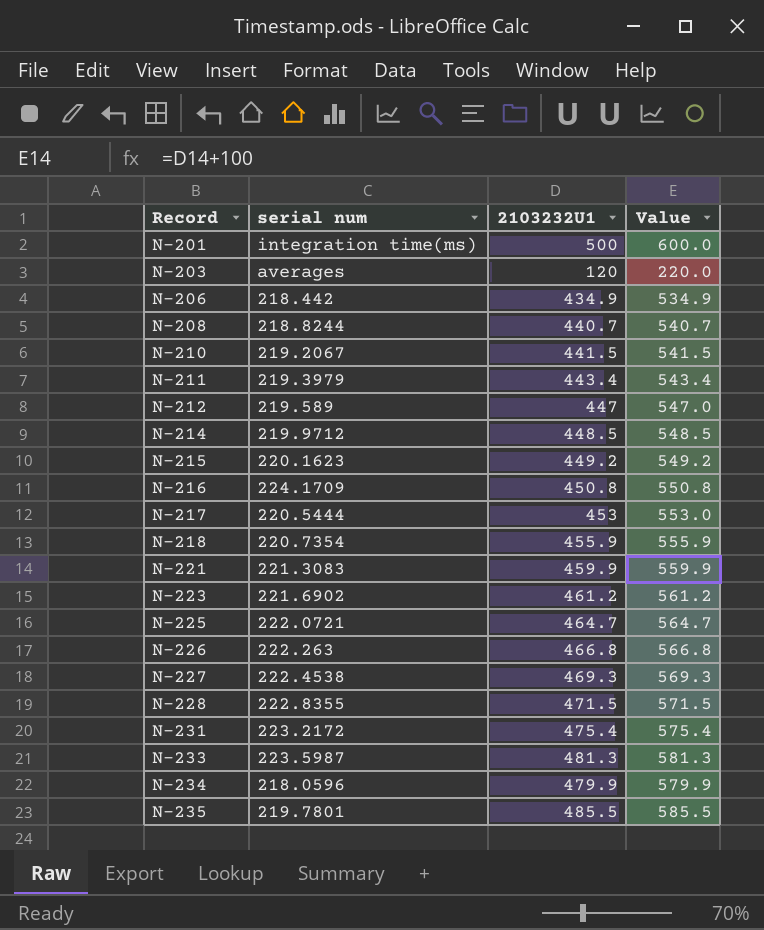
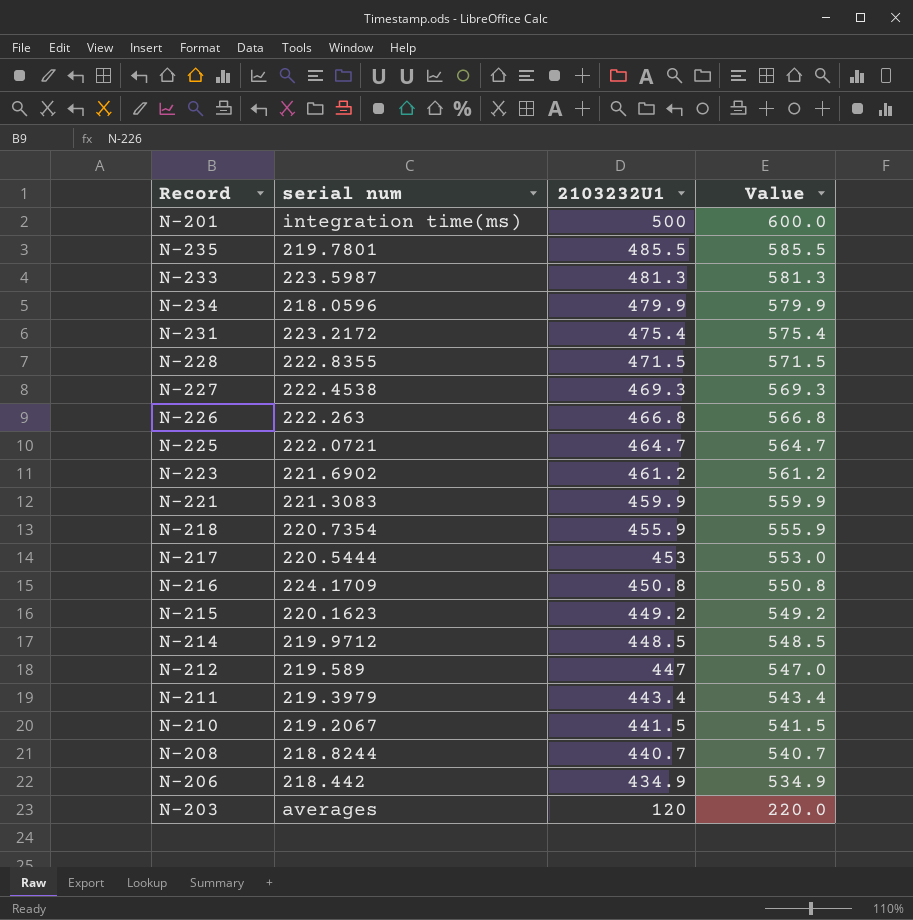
row order: Record ascending -> 2103232U1 descending

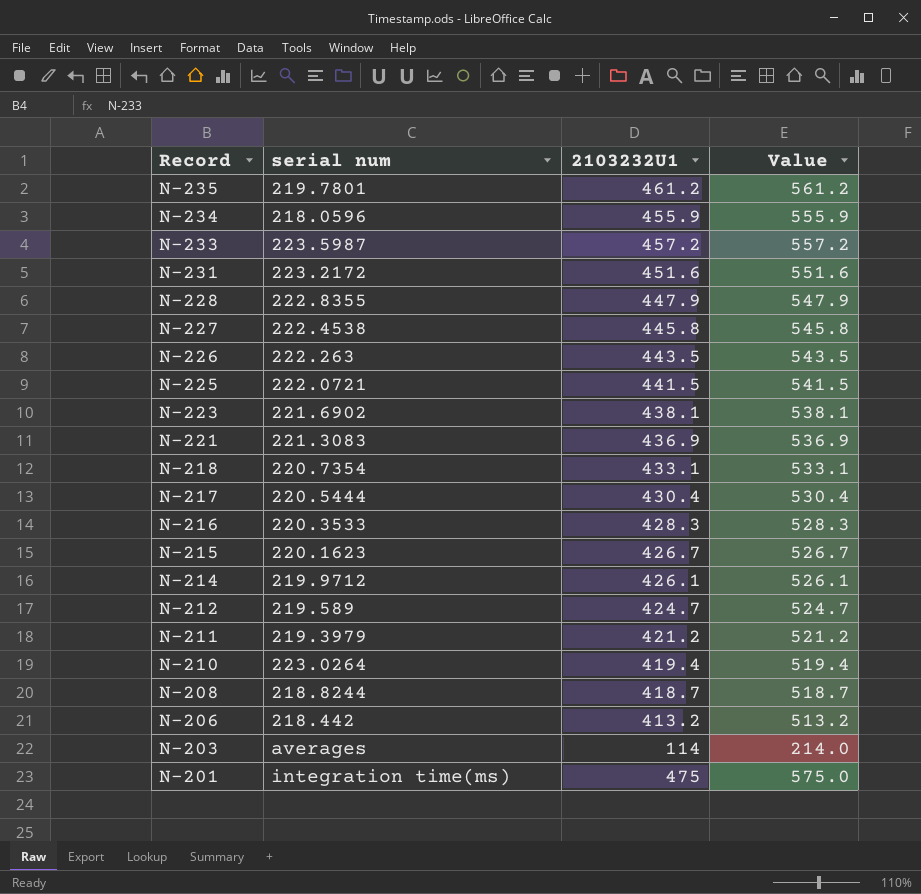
row order: 2103232U1 descending -> Record descending
N-235 | 2103232U1: 485.5 -> 461.2
N-235 | Value: 585.5 -> 561.2
N-234 | 2103232U1: 479.9 -> 455.9
N-234 | Value: 579.9 -> 555.9
N-233 | 2103232U1: 481.3 -> 457.2
N-233 | Value: 581.3 -> 557.2
N-231 | 2103232U1: 475.4 -> 451.6
N-231 | Value: 575.4 -> 551.6
N-228 | 2103232U1: 471.5 -> 447.9
N-228 | Value: 571.5 -> 547.9
N-227 | 2103232U1: 469.3 -> 445.8
N-227 | Value: 569.3 -> 545.8
N-226 | 2103232U1: 466.8 -> 443.5
N-226 | Value: 566.8 -> 543.5
N-225 | 2103232U1: 464.7 -> 441.5
N-225 | Value: 564.7 -> 541.5
N-223 | 2103232U1: 461.2 -> 438.1
N-223 | Value: 561.2 -> 538.1
N-221 | 2103232U1: 459.9 -> 436.9
N-221 | Value: 559.9 -> 536.9
N-218 | 2103232U1: 455.9 -> 433.1
N-218 | Value: 555.9 -> 533.1
N-217 | 2103232U1: 453 -> 430.4
N-217 | Value: 553.0 -> 530.4
N-216 | serial num: 224.1709 -> 220.3533
N-216 | 2103232U1: 450.8 -> 428.3
N-216 | Value: 550.8 -> 528.3
N-215 | 2103232U1: 449.2 -> 426.7
N-215 | Value: 549.2 -> 526.7
N-214 | 2103232U1: 448.5 -> 426.1
N-214 | Value: 548.5 -> 526.1
N-212 | 2103232U1: 447 -> 424.7
N-212 | Value: 547.0 -> 524.7
N-211 | 2103232U1: 443.4 -> 421.2
N-211 | Value: 543.4 -> 521.2
N-210 | serial num: 219.2067 -> 223.0264
N-210 | 2103232U1: 441.5 -> 419.4
N-210 | Value: 541.5 -> 519.4
N-208 | 2103232U1: 440.7 -> 418.7
N-208 | Value: 540.7 -> 518.7
N-206 | 2103232U1: 434.9 -> 413.2
N-206 | Value: 534.9 -> 513.2
N-203 | 2103232U1: 120 -> 114
N-203 | Value: 220.0 -> 214.0
N-201 | 2103232U1: 500 -> 475
N-201 | Value: 600.0 -> 575.0

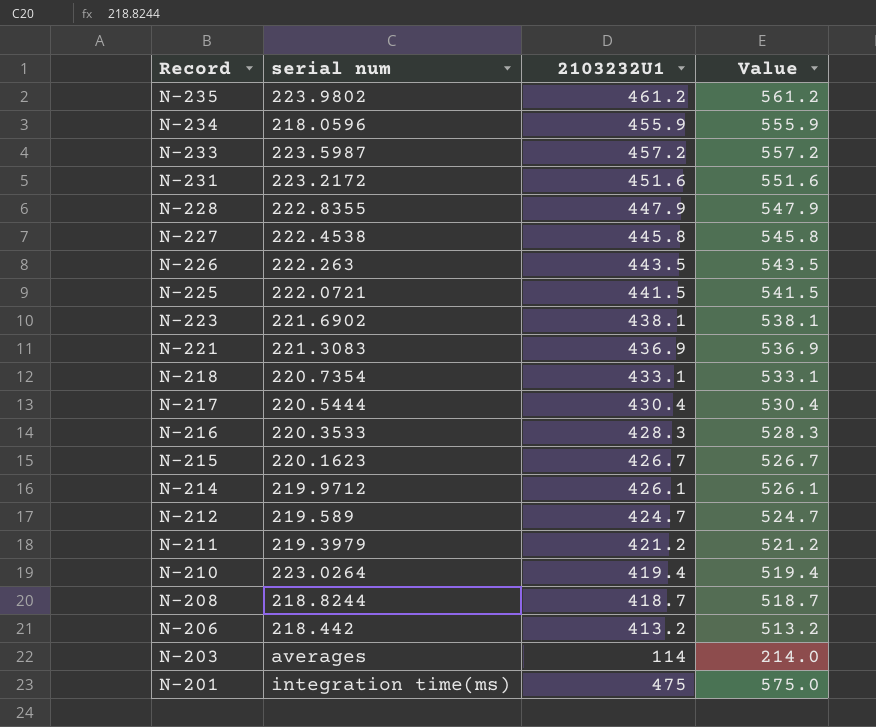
N-235 | serial num: 219.7801 -> 223.9802

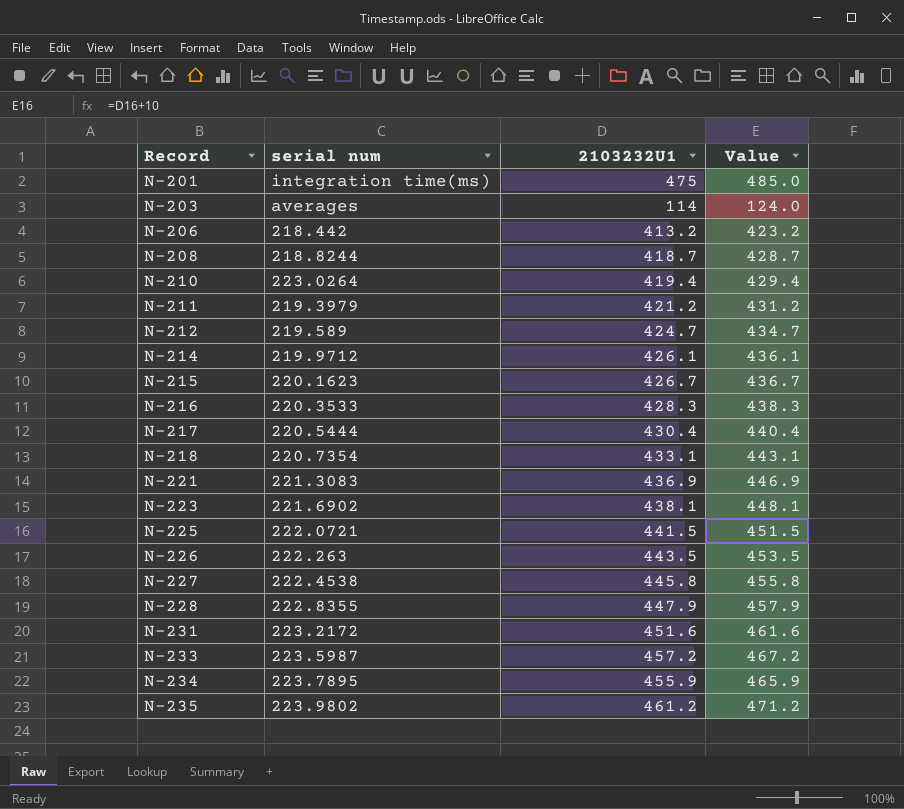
row order: Record descending -> Record ascending
column Value | formula: [2103232U1] + 100 -> [2103232U1] + 10
N-234 | serial num: 218.0596 -> 223.7895

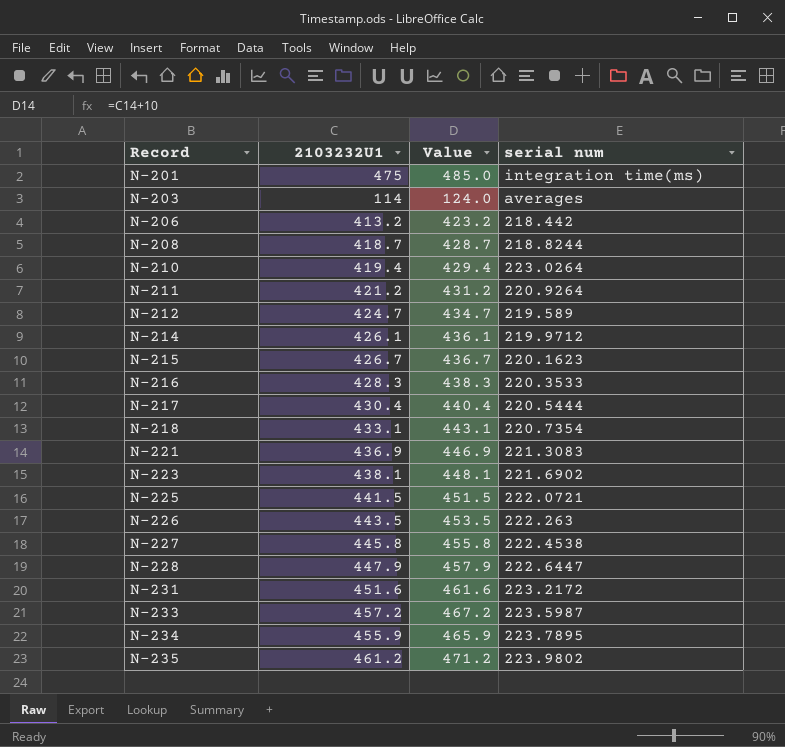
column serial num | position: 2 -> 4
N-211 | serial num: 219.3979 -> 220.9264
N-228 | serial num: 222.8355 -> 222.6447

